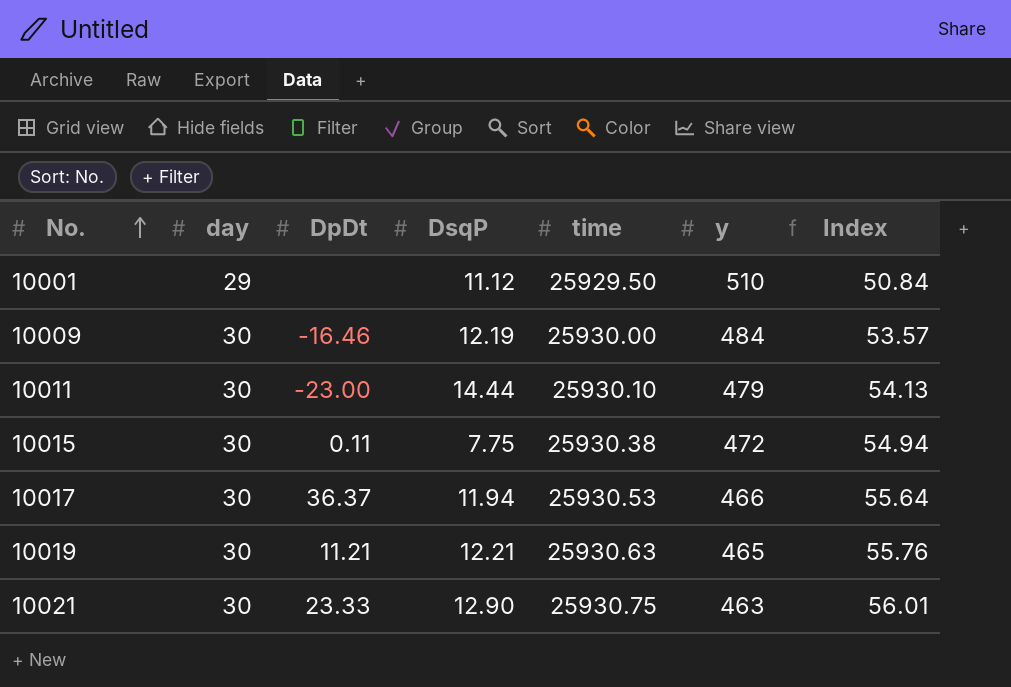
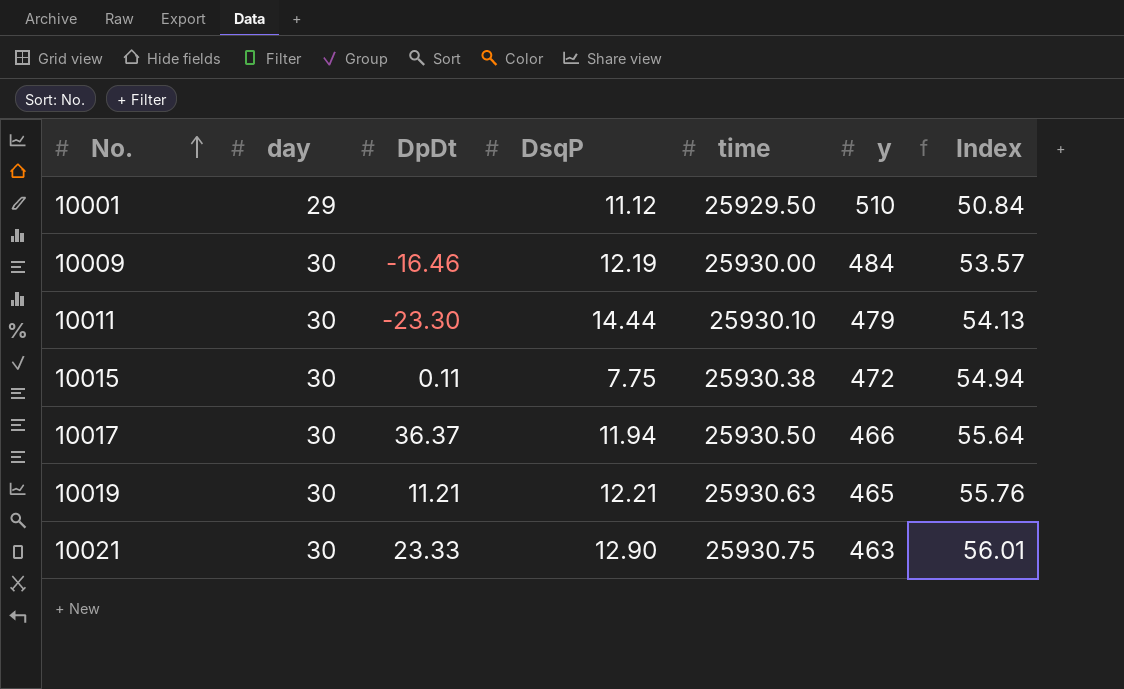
10011 | DpDt: -23.00 -> -23.30
10017 | time: 25930.53 -> 25930.50

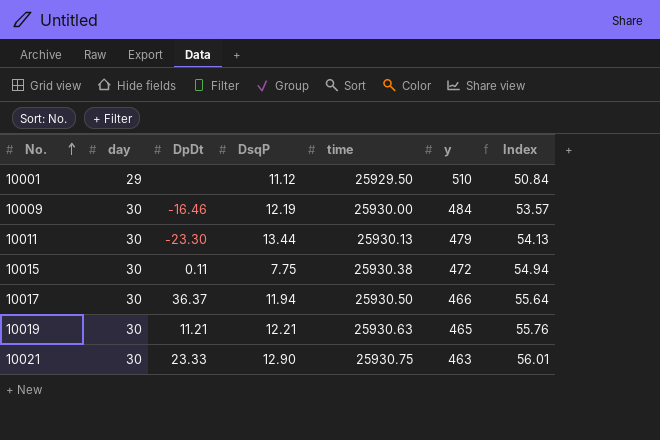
10011 | DsqP: 14.44 -> 13.44
10011 | time: 25930.10 -> 25930.13

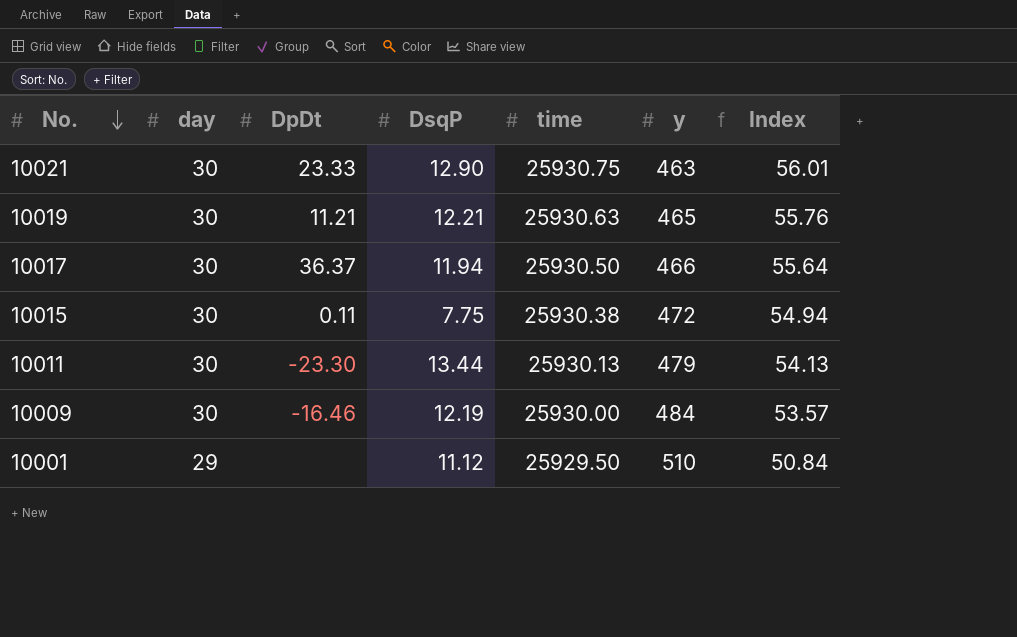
row order: No. ascending -> No. descending

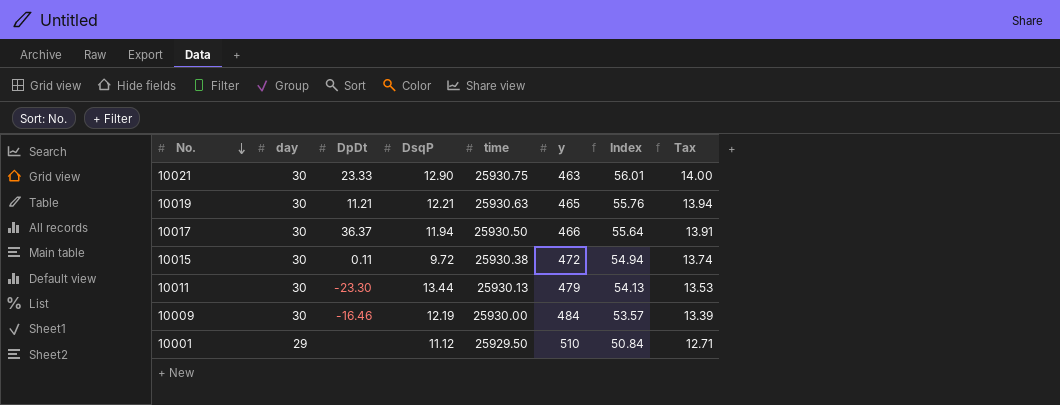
column Tax | formula: none -> [Index] * 0.25
10015 | DsqP: 7.75 -> 9.72

